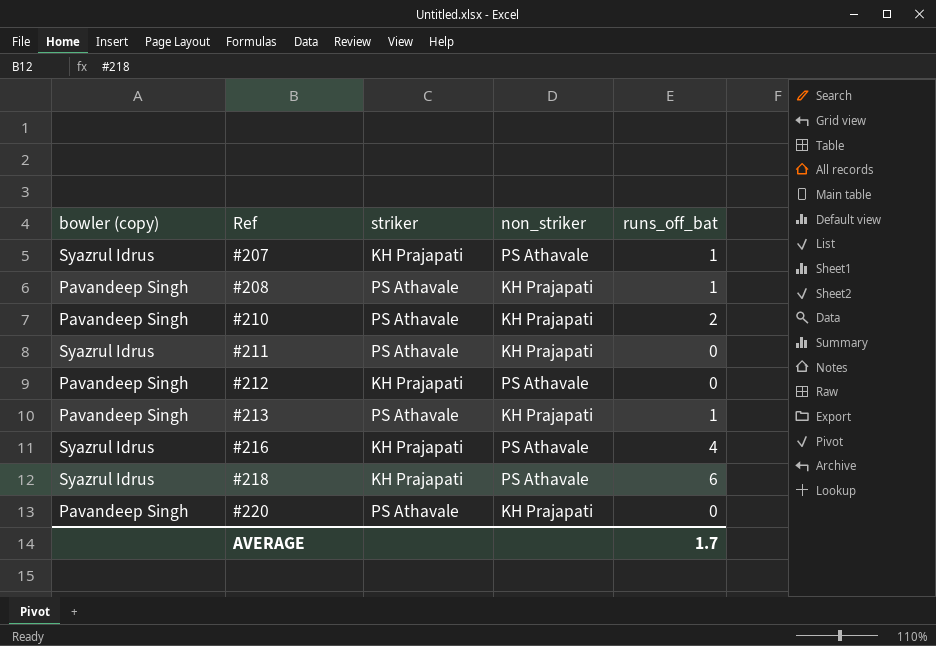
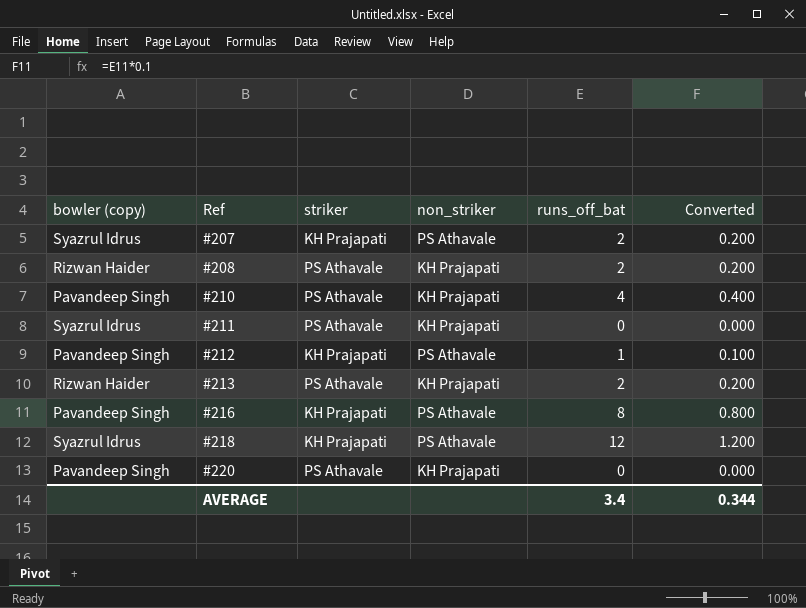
column Converted | formula: none -> [runs_off_bat] * 0.1
#207 | runs_off_bat: 1 -> 2
#208 | bowler (copy): Pavandeep Singh -> Rizwan Haider
#208 | runs_off_bat: 1 -> 2
#210 | runs_off_bat: 2 -> 4
#212 | runs_off_bat: 0 -> 1
#213 | bowler (copy): Pavandeep Singh -> Rizwan Haider
#213 | runs_off_bat: 1 -> 2
#216 | bowler (copy): Syazrul Idrus -> Pavandeep Singh
#216 | runs_off_bat: 4 -> 8
#218 | runs_off_bat: 6 -> 12
AVERAGE | runs_off_bat: 1.7 -> 3.4

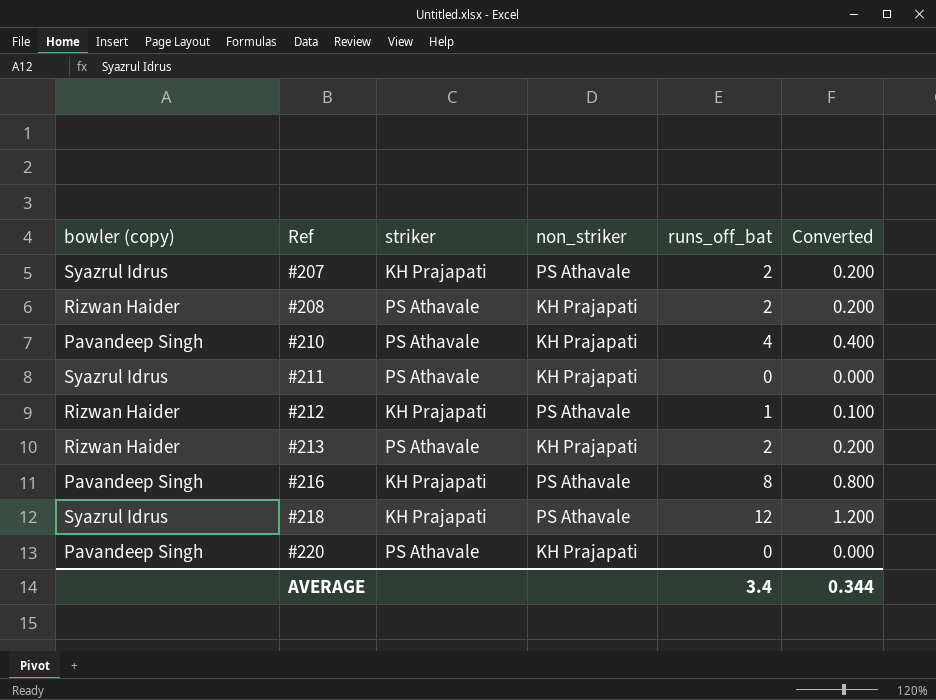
#212 | bowler (copy): Pavandeep Singh -> Rizwan Haider

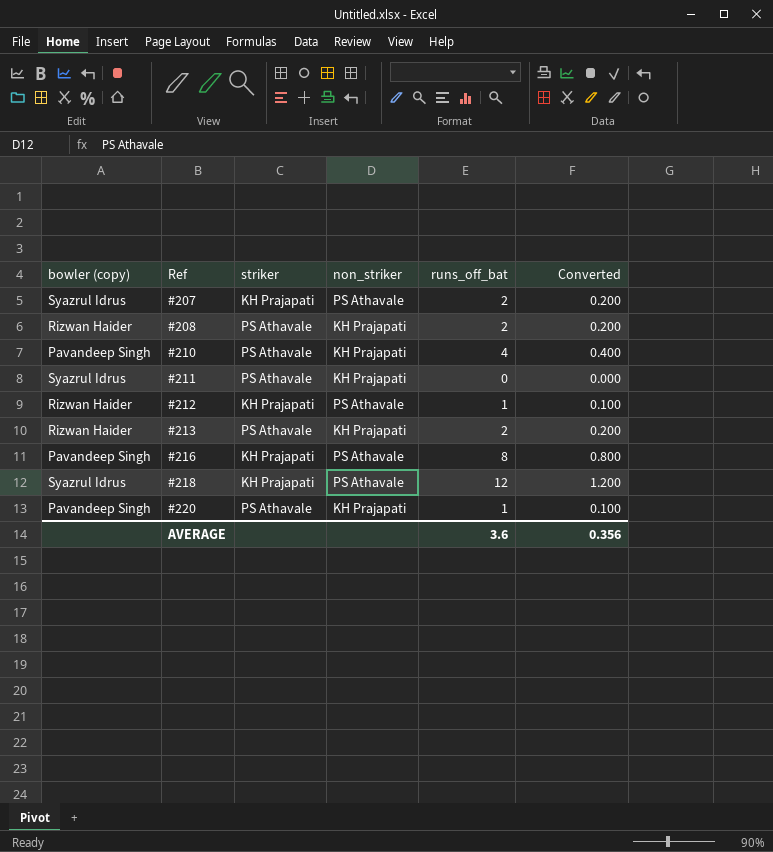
#220 | runs_off_bat: 0 -> 1
#220 | Converted: 0.000 -> 0.100
AVERAGE | runs_off_bat: 3.4 -> 3.6
AVERAGE | Converted: 0.344 -> 0.356

